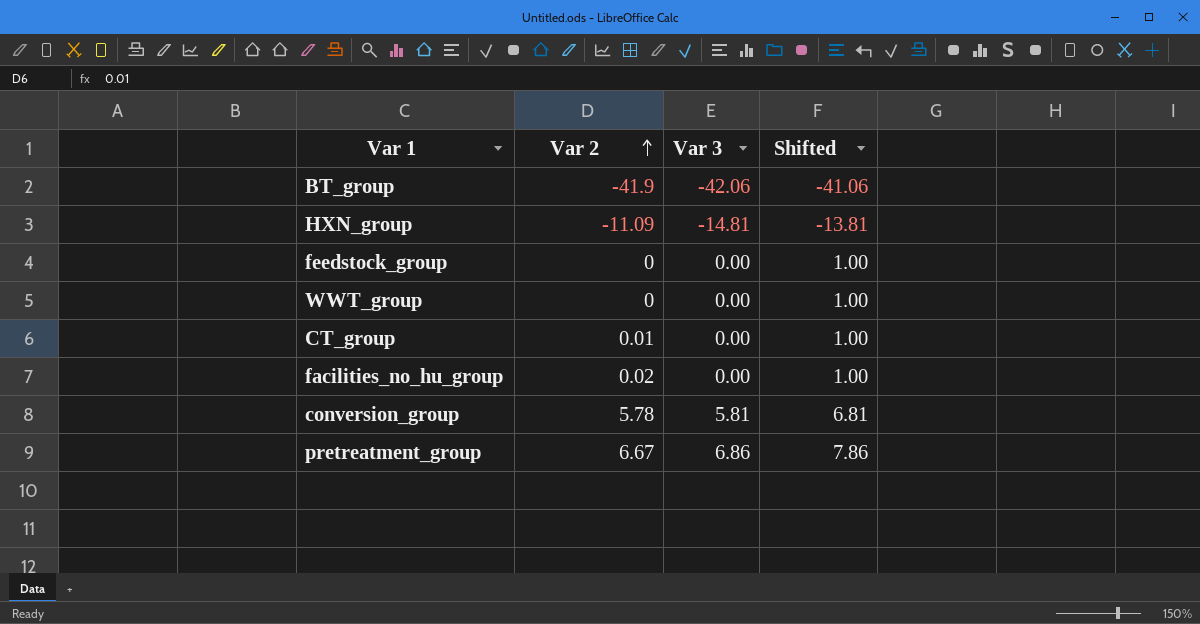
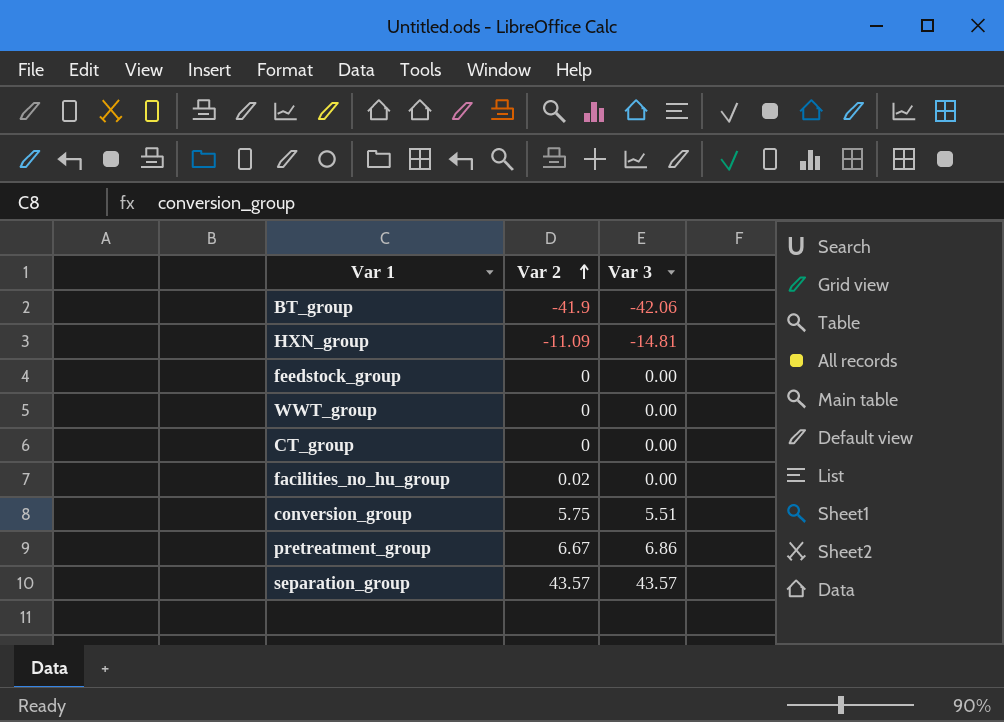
column Shifted | formula: [Var 3] + 1 -> none
CT_group | Var 2: 0.01 -> 0
conversion_group | Var 2: 5.78 -> 5.75
conversion_group | Var 3: 5.81 -> 5.51
row separation_group: none -> 43.57 | 43.57

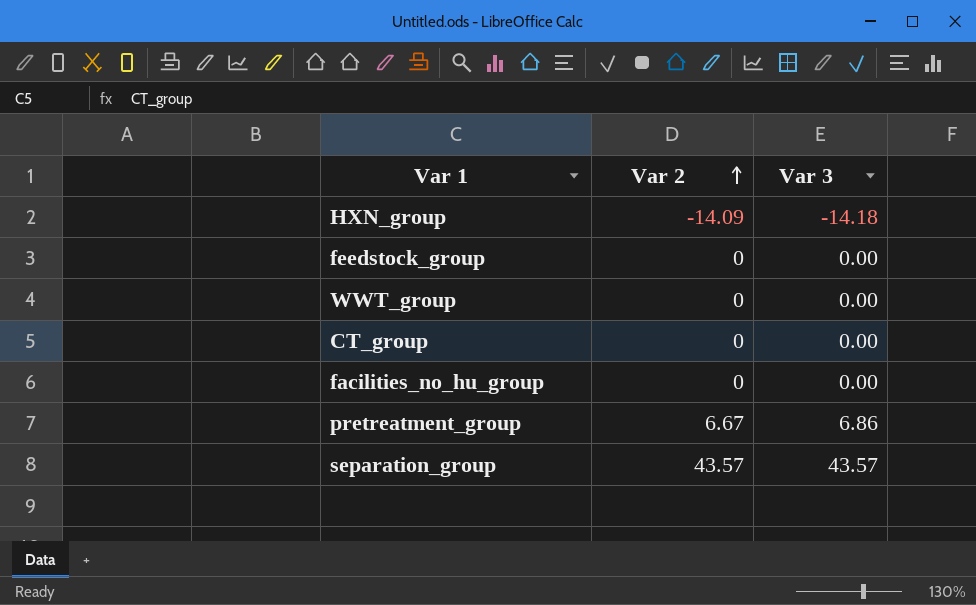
row BT_group: -41.9 | -42.06 -> none
row conversion_group: 5.75 | 5.51 -> none
HXN_group | Var 2: -11.09 -> -14.09
HXN_group | Var 3: -14.81 -> -14.18
facilities_no_hu_group | Var 2: 0.02 -> 0

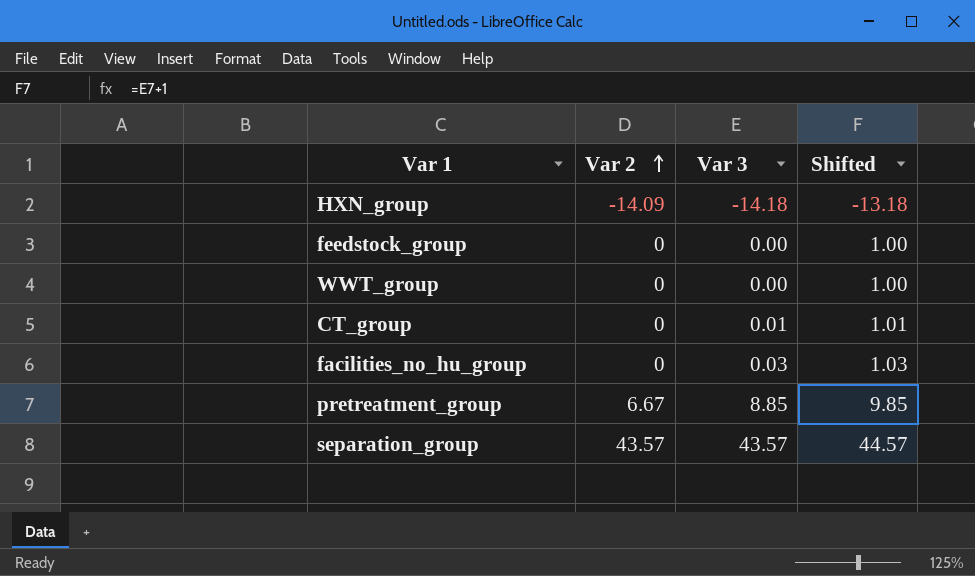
column Shifted | formula: none -> [Var 3] + 1
CT_group | Var 3: 0.00 -> 0.01
facilities_no_hu_group | Var 3: 0.00 -> 0.03
pretreatment_group | Var 3: 6.86 -> 8.85

